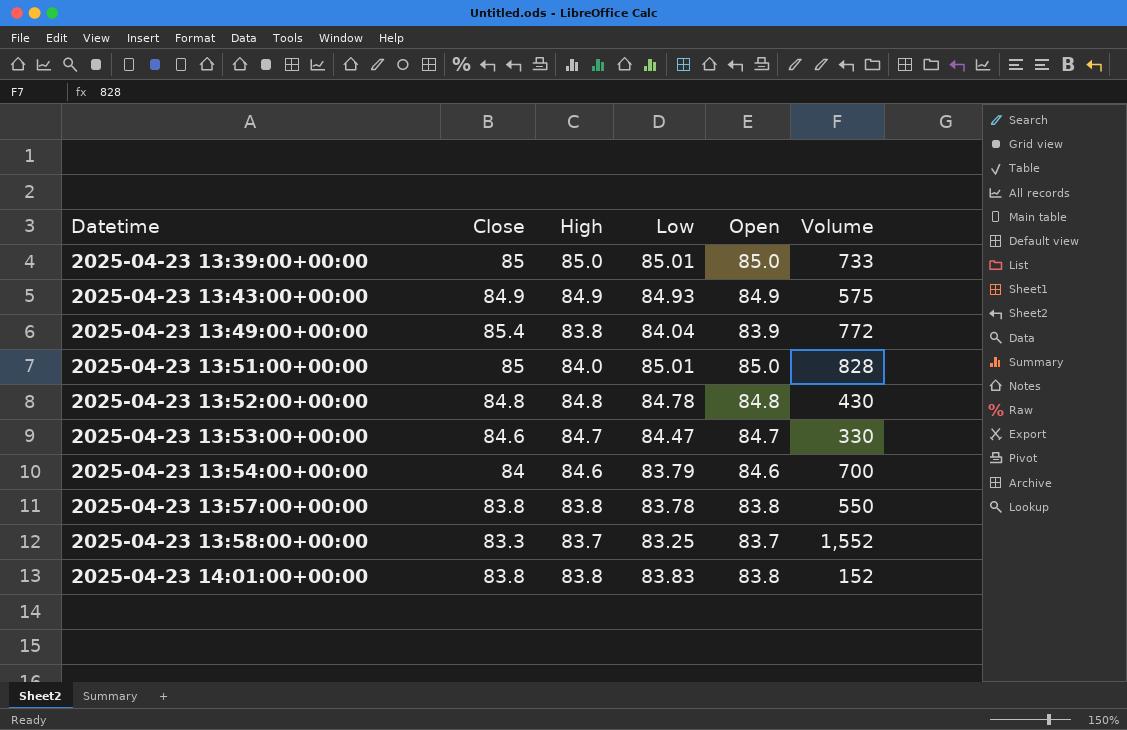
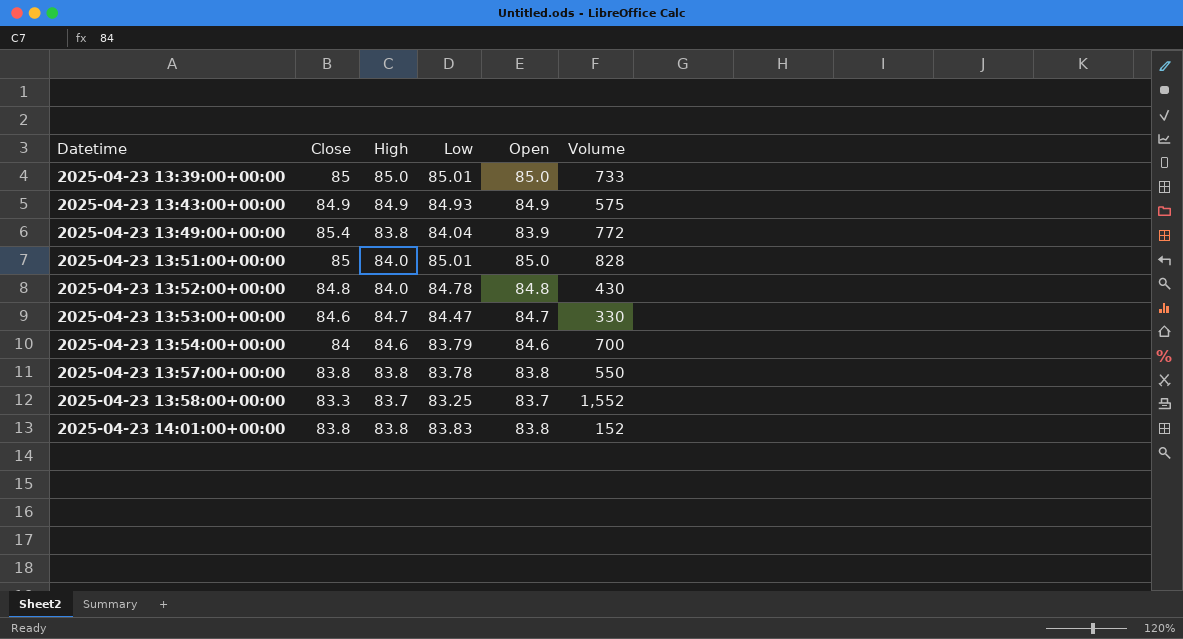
2025-04-23 13:52:00+00:00 | High: 84.8 -> 84.0

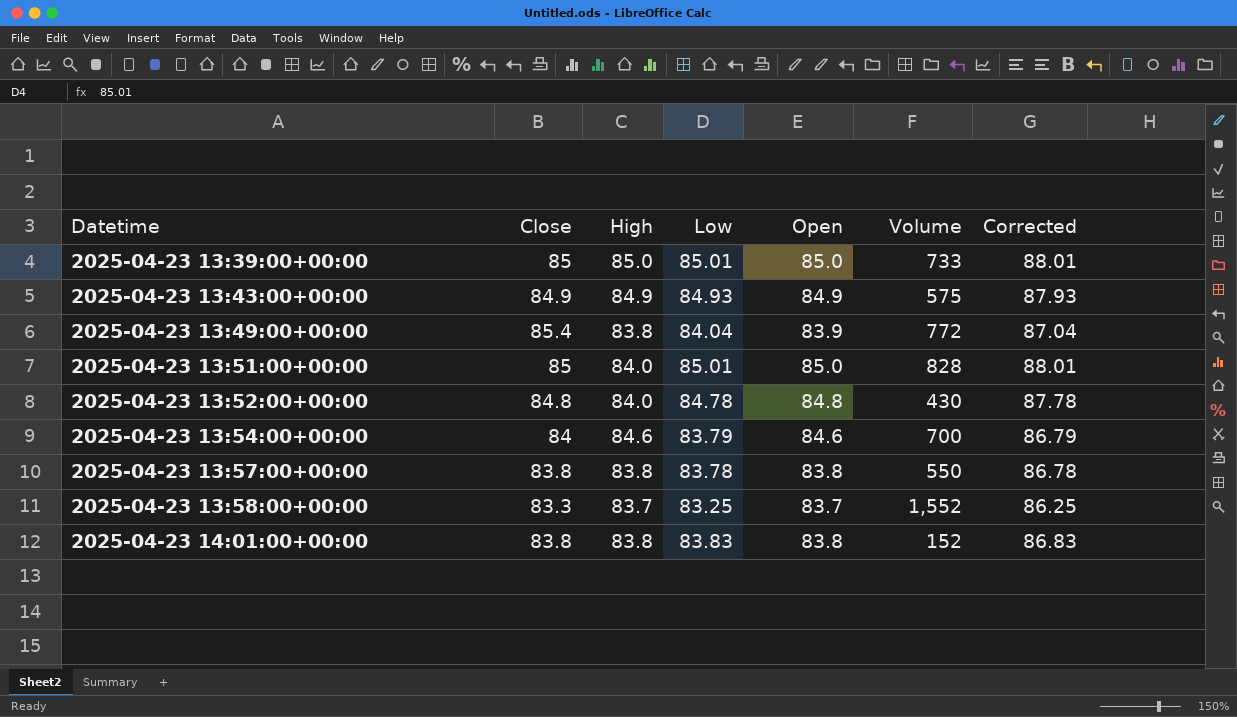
column Corrected | formula: none -> [Low] + 3
row 2025-04-23 13:53:00+00:00: 84.6 | 84.7 | 84.47 | 84.7 | 330 -> none

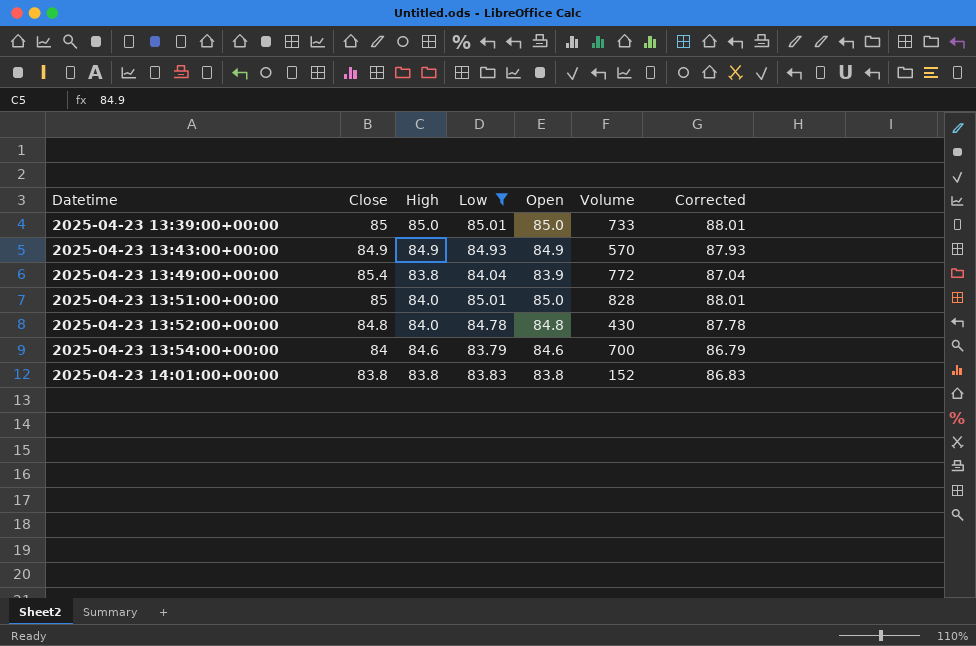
filter: none -> Low >= 83.79
2025-04-23 13:43:00+00:00 | Volume: 575 -> 570

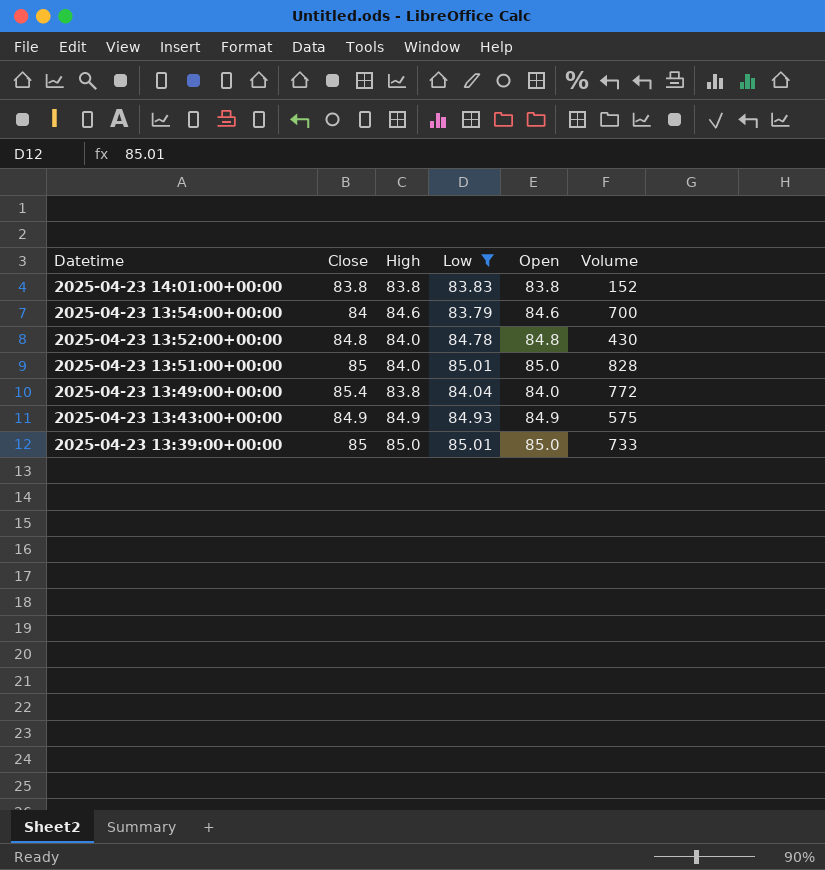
row order: Datetime ascending -> Datetime descending
column Corrected | formula: [Low] + 3 -> none
2025-04-23 13:49:00+00:00 | Open: 83.9 -> 84.0
2025-04-23 13:43:00+00:00 | Volume: 570 -> 575

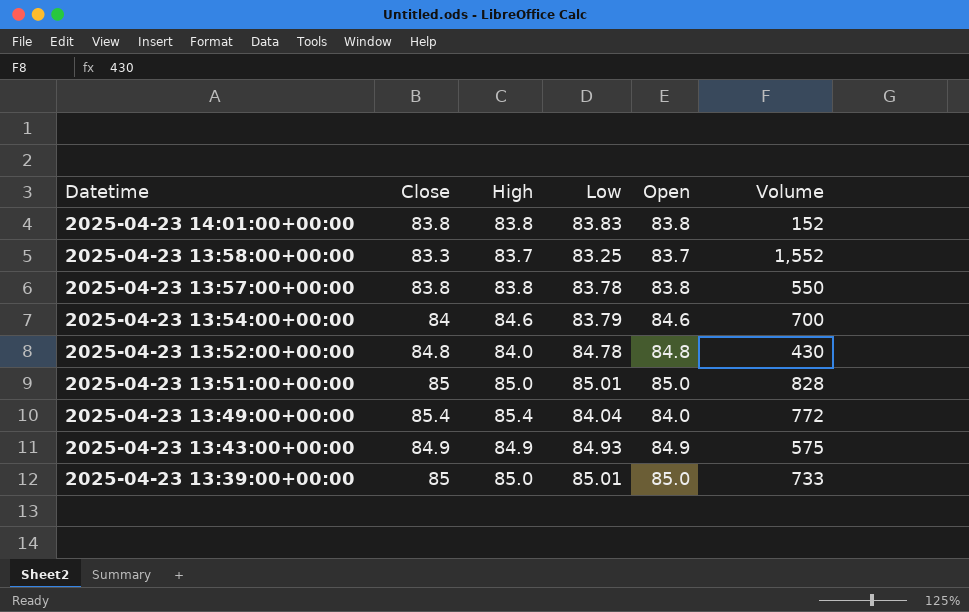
filter: Low >= 83.79 -> none
2025-04-23 13:51:00+00:00 | High: 84.0 -> 85.0
2025-04-23 13:49:00+00:00 | High: 83.8 -> 85.4

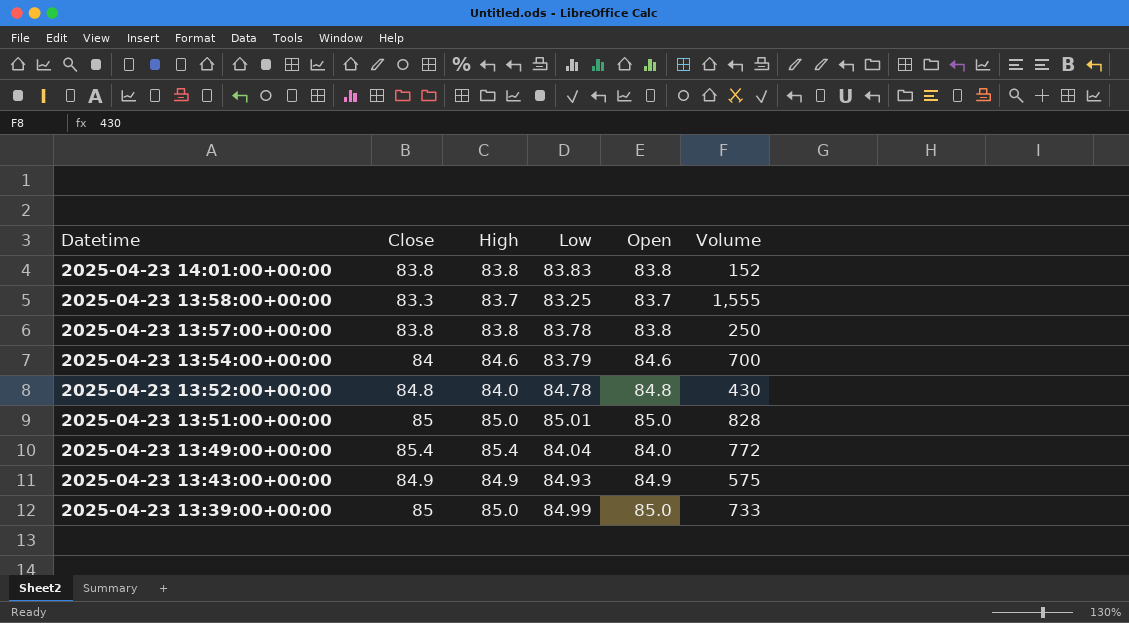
2025-04-23 13:58:00+00:00 | Volume: 1,552 -> 1,555
2025-04-23 13:57:00+00:00 | Volume: 550 -> 250
2025-04-23 13:39:00+00:00 | Low: 85.01 -> 84.99

